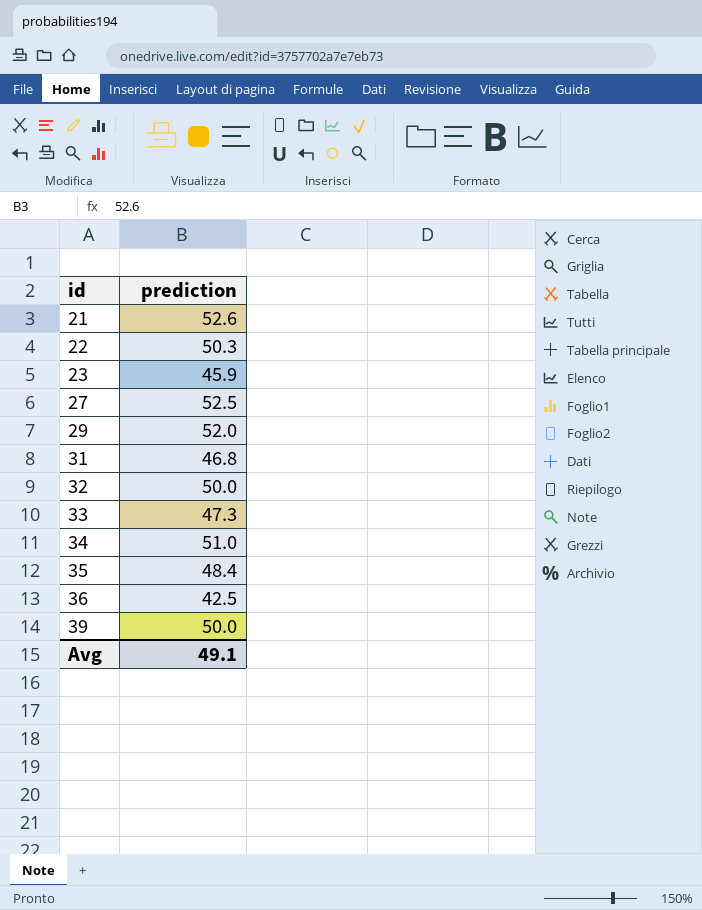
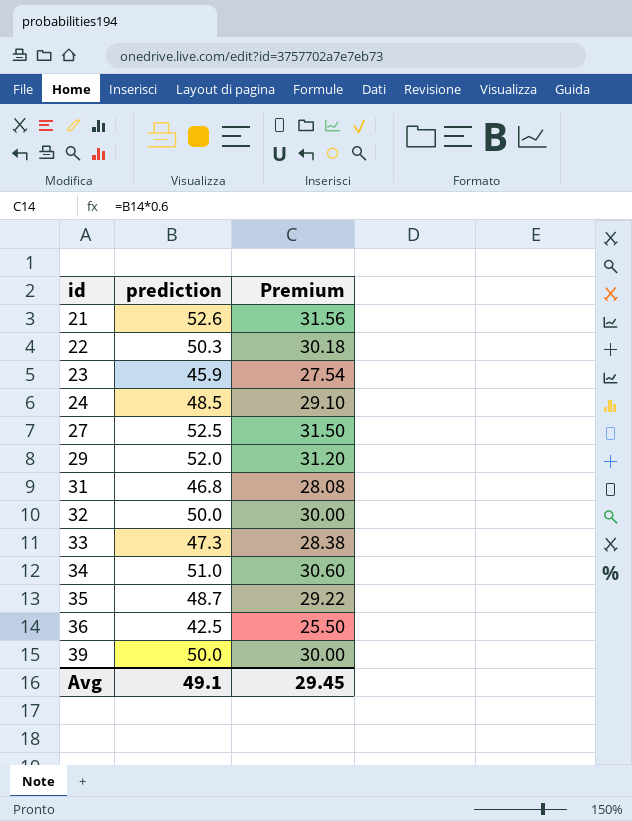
column Premium | formula: none -> [prediction] * 0.6
row 24: none -> 48.5 | 29.10
35 | prediction: 48.4 -> 48.7

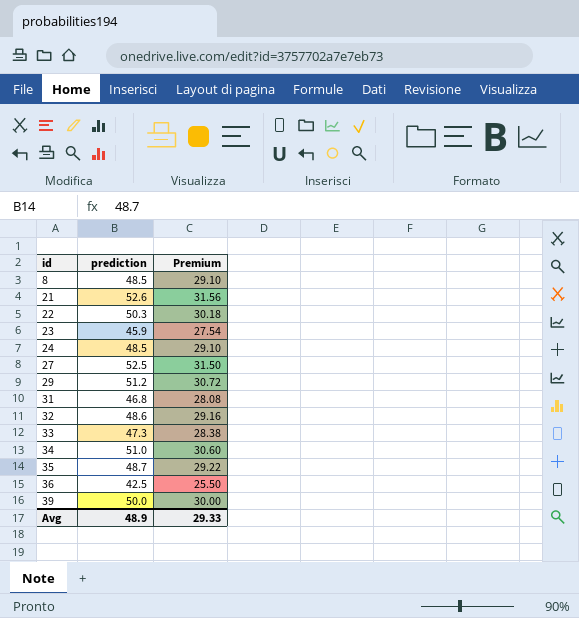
row 8: none -> 48.5 | 29.10
29 | prediction: 52.0 -> 51.2
29 | Premium: 31.20 -> 30.72
32 | prediction: 50.0 -> 48.6
32 | Premium: 30.00 -> 29.16
Avg | prediction: 49.1 -> 48.9
Avg | Premium: 29.45 -> 29.33

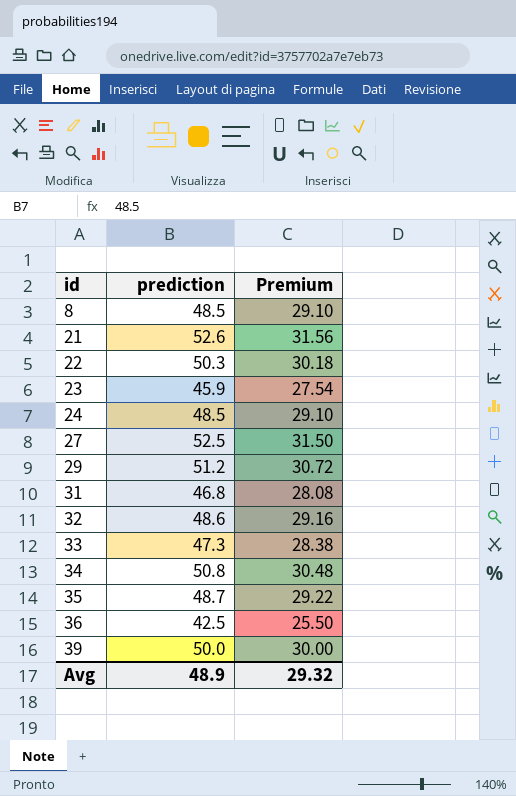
34 | prediction: 51.0 -> 50.8
34 | Premium: 30.60 -> 30.48
Avg | Premium: 29.33 -> 29.32

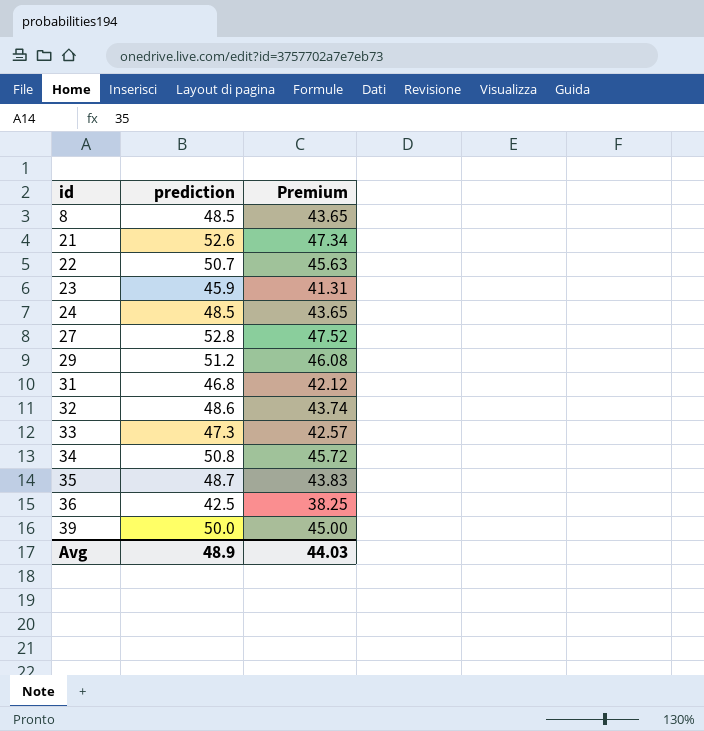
column Premium | formula: [prediction] * 0.6 -> [prediction] * 0.9
22 | prediction: 50.3 -> 50.7
27 | prediction: 52.5 -> 52.8
Avg | Premium: 29.32 -> 44.03

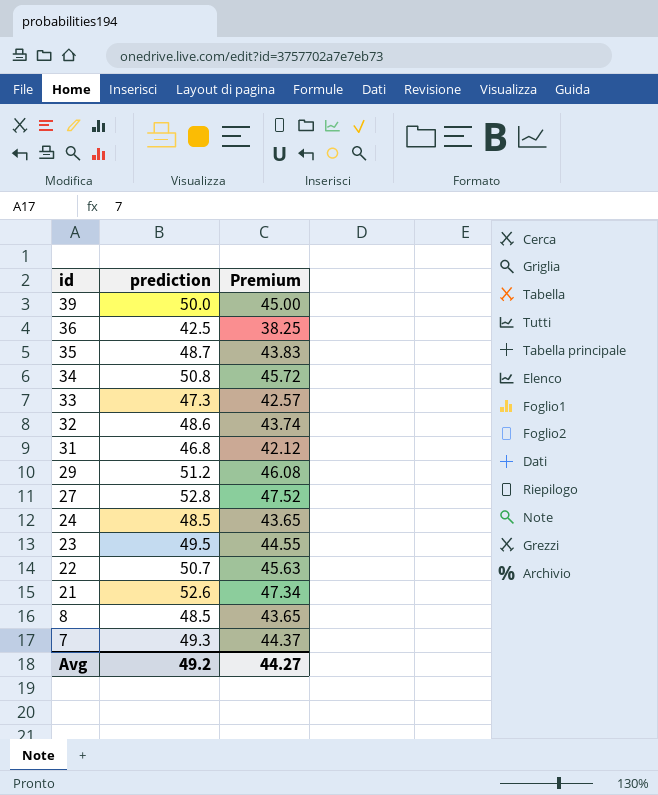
row order: id ascending -> id descending
23 | prediction: 45.9 -> 49.5
23 | Premium: 41.31 -> 44.55
row 7: none -> 49.3 | 44.37
Avg | prediction: 48.9 -> 49.2
Avg | Premium: 44.03 -> 44.27

